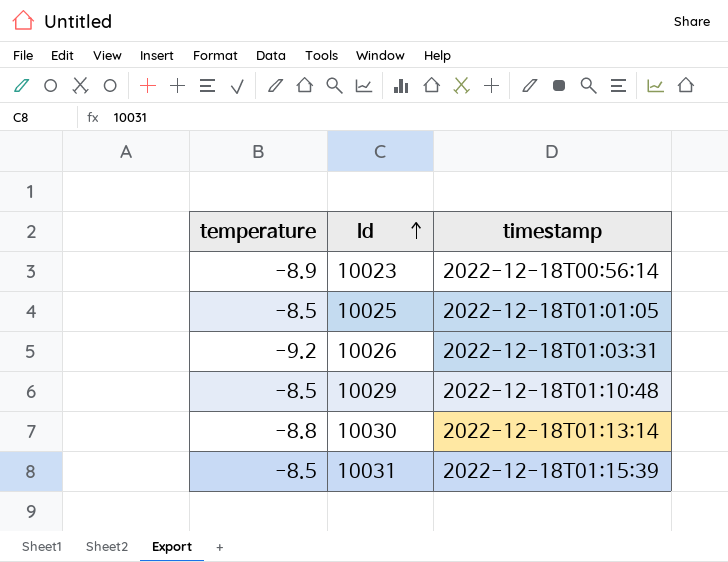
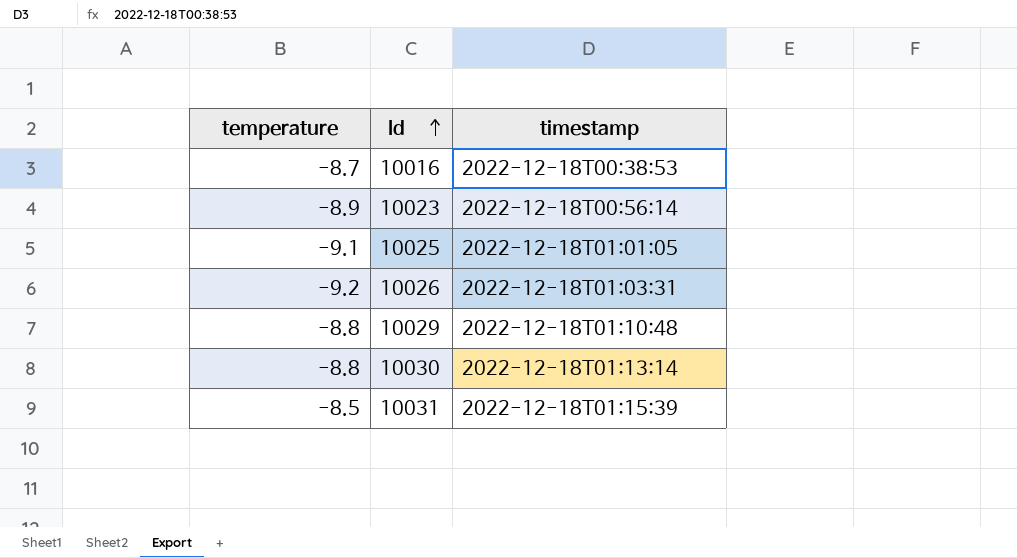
row 10016: none -> -8.7 | 2022-12-18T00:38:53
10025 | temperature: -8.5 -> -9.1
10029 | temperature: -8.5 -> -8.8

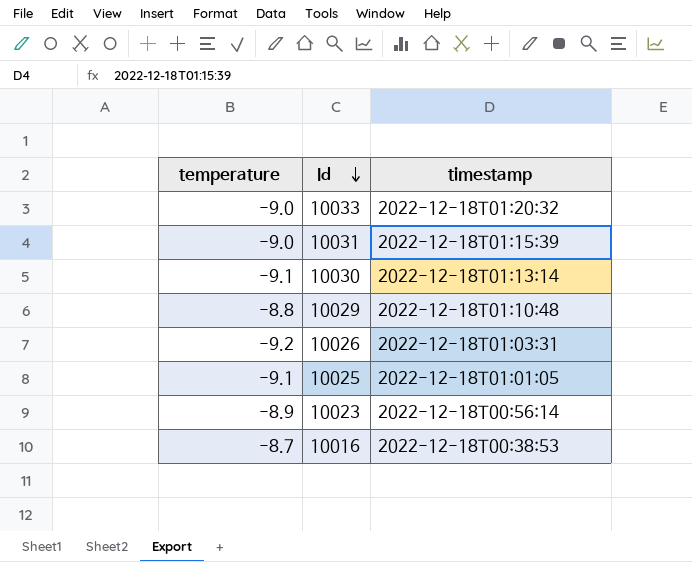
row order: Id ascending -> Id descending
row 10033: none -> -9.0 | 2022-12-18T01:20:32
10031 | temperature: -8.5 -> -9.0
10030 | temperature: -8.8 -> -9.1

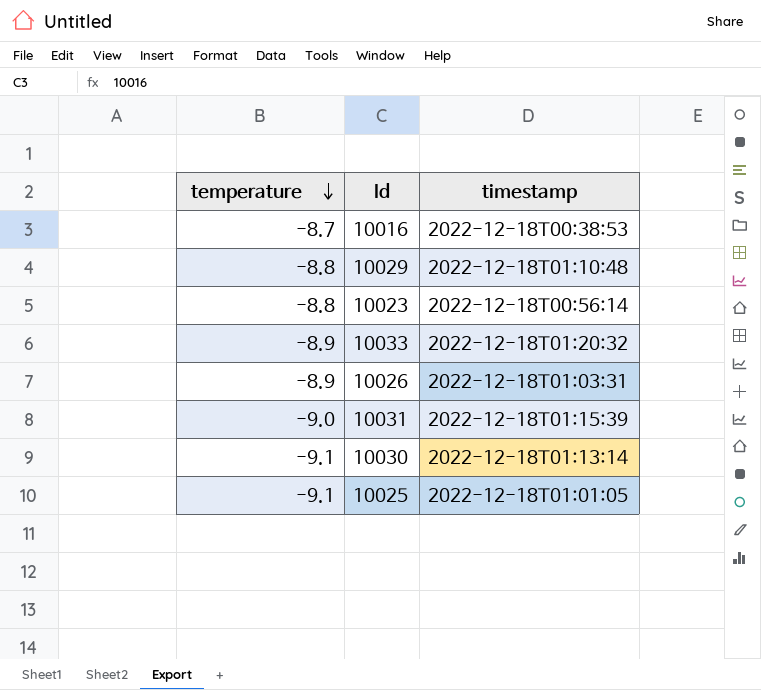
row order: Id descending -> temperature descending
10023 | temperature: -8.9 -> -8.8
10033 | temperature: -9.0 -> -8.9
10026 | temperature: -9.2 -> -8.9

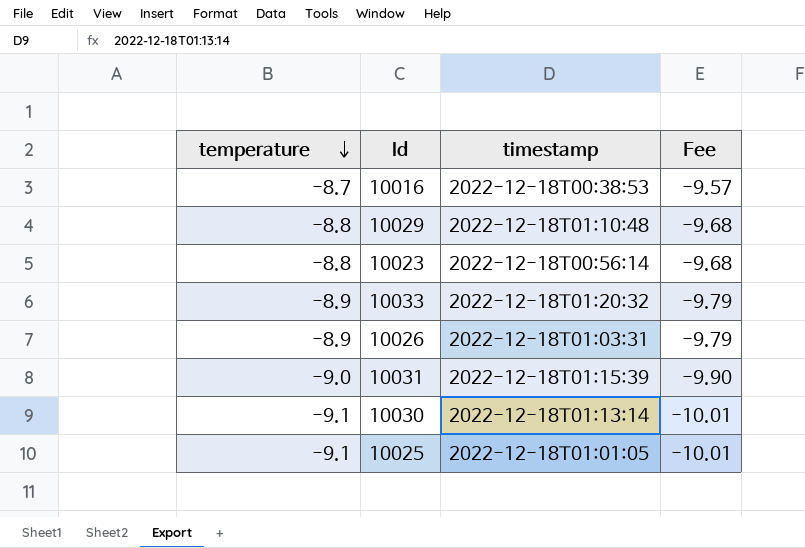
column Fee | formula: none -> [temperature] * 1.1

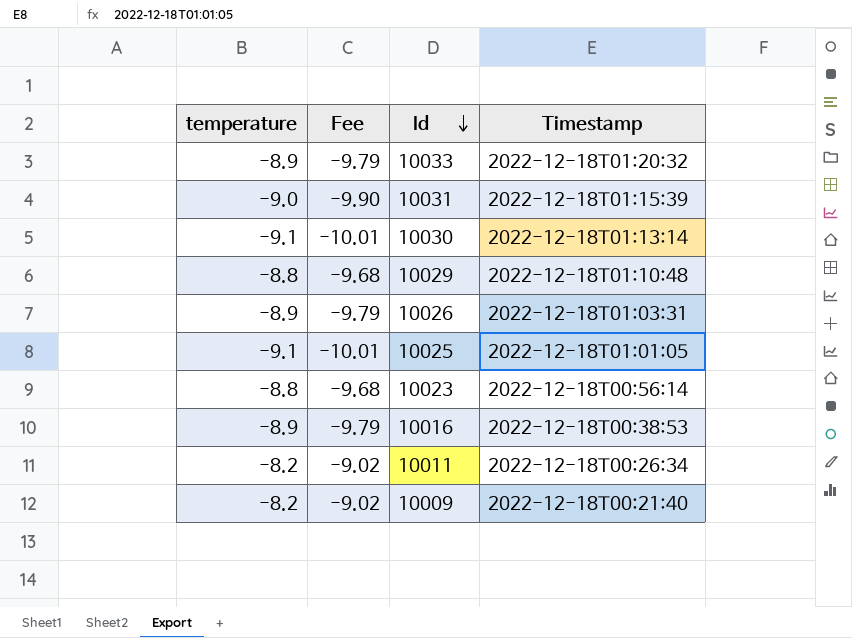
row order: temperature descending -> Id descending
column Fee | position: 4 -> 2
column name: timestamp -> Timestamp
10016 | temperature: -8.7 -> -8.9
10016 | Fee: -9.57 -> -9.79
row 10011: none -> -8.2 | -9.02 | 2022-12-18T00:26:34
row 10009: none -> -8.2 | -9.02 | 2022-12-18T00:21:40

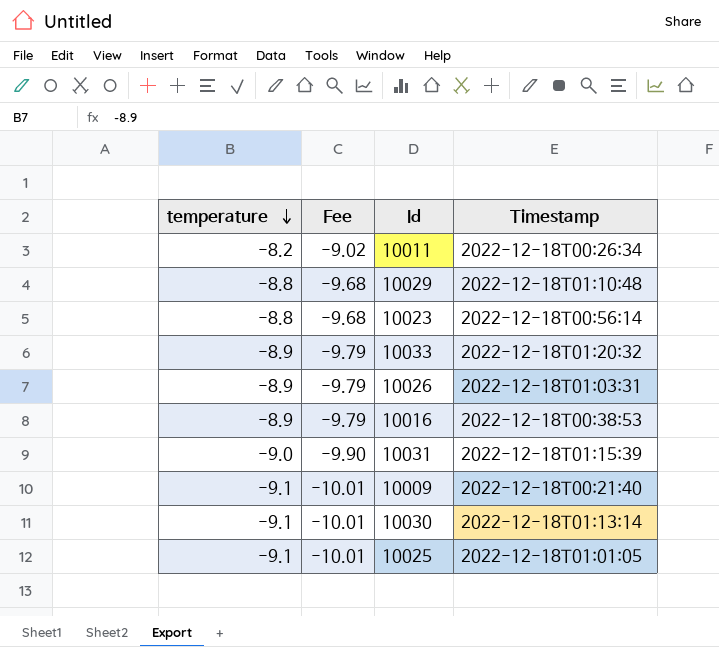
row order: Id descending -> temperature descending
10009 | temperature: -8.2 -> -9.1
10009 | Fee: -9.02 -> -10.01

